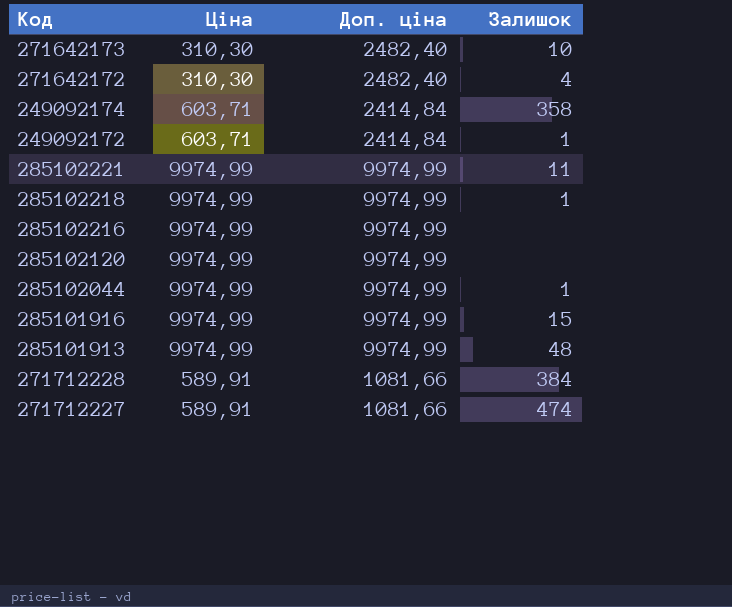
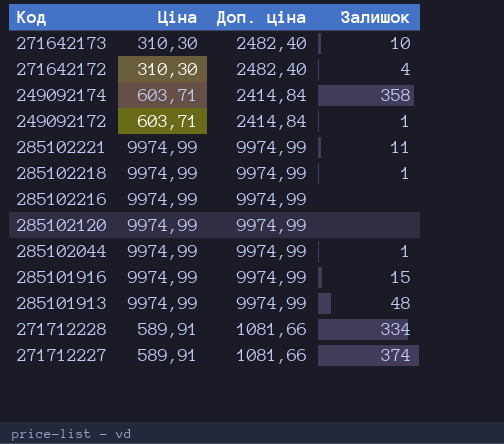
271712228 | Залишок: 384 -> 334
271712227 | Залишок: 474 -> 374

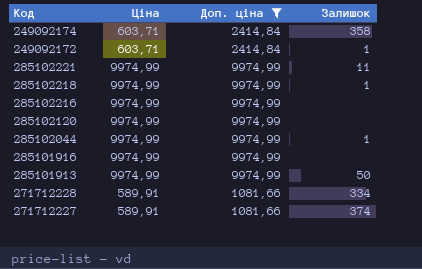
filter: none -> Доп. ціна != 2482,40
285101916 | Залишок: 15 -> none
285101913 | Залишок: 48 -> 50

